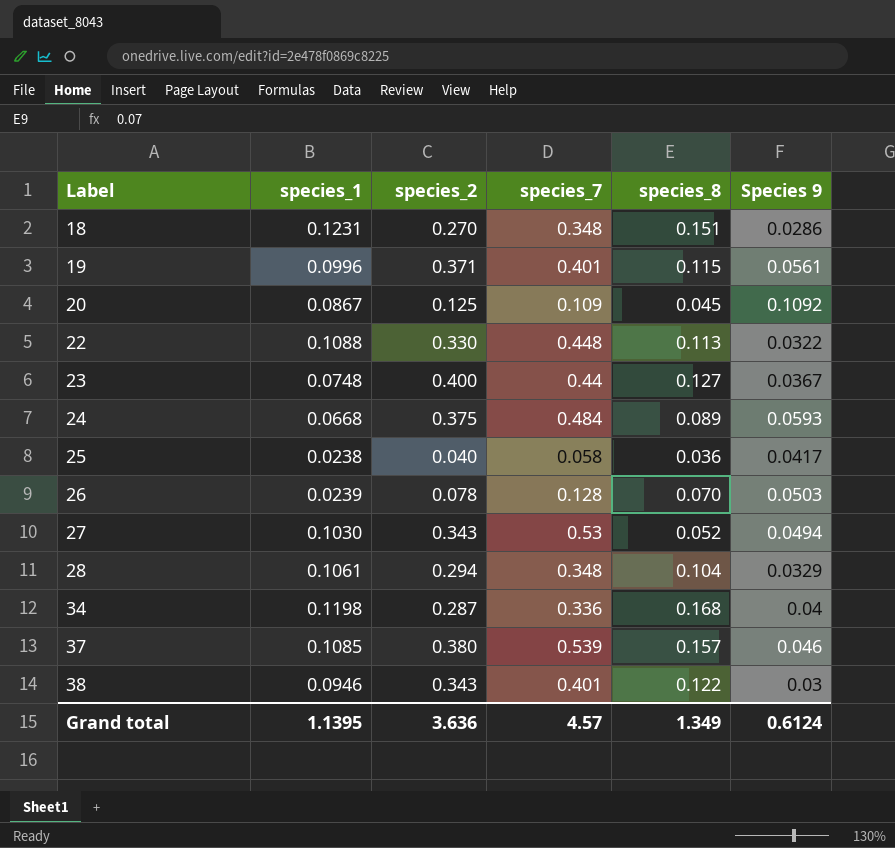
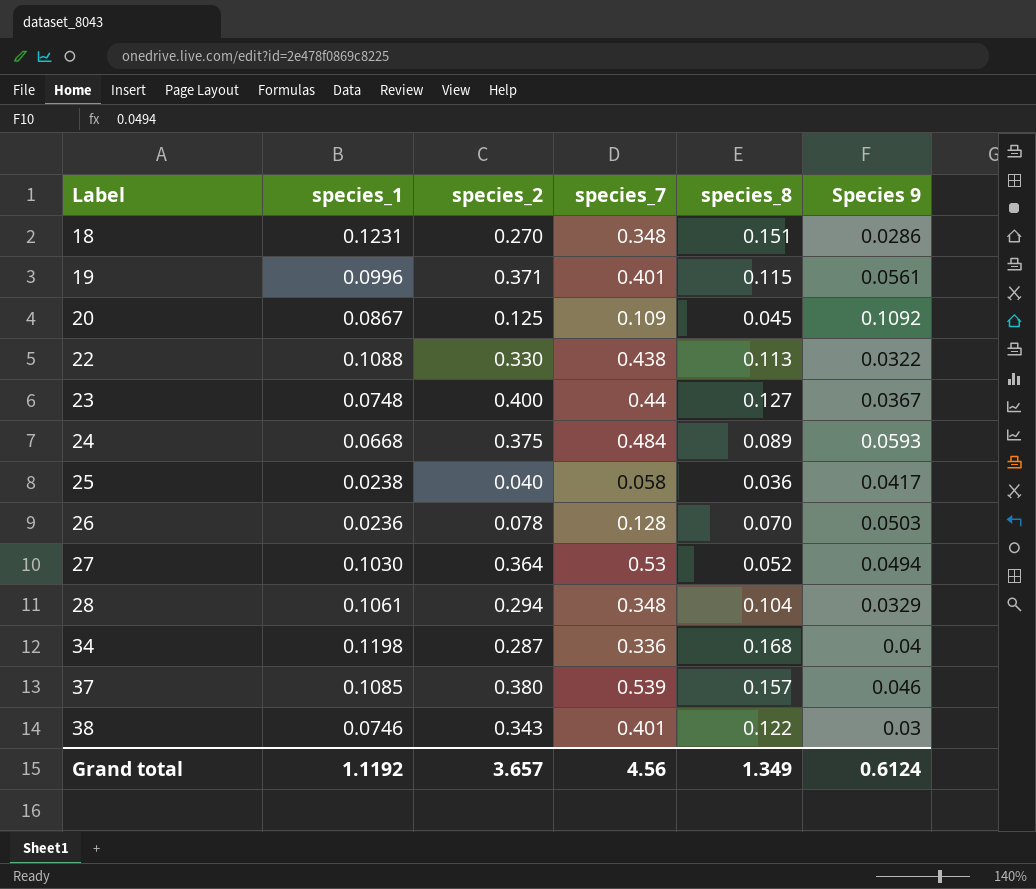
22 | species_7: 0.448 -> 0.438
26 | species_1: 0.0239 -> 0.0236
27 | species_2: 0.343 -> 0.364
38 | species_1: 0.0946 -> 0.0746
Grand total | species_1: 1.1395 -> 1.1192
Grand total | species_2: 3.636 -> 3.657
Grand total | species_7: 4.57 -> 4.56

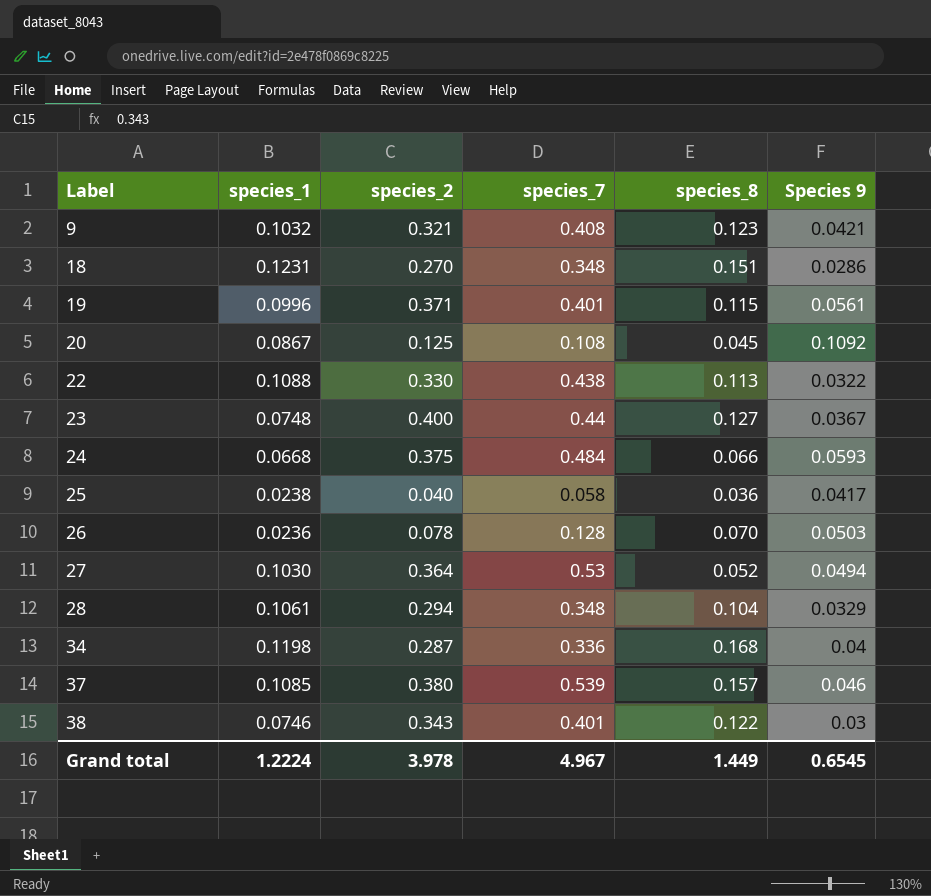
row 9: none -> 0.1032 | 0.321 | 0.408 | 0.123 | 0.0421
20 | species_7: 0.109 -> 0.108
24 | species_8: 0.089 -> 0.066
Grand total | species_1: 1.1192 -> 1.2224
Grand total | species_2: 3.657 -> 3.978
Grand total | species_7: 4.56 -> 4.967
Grand total | species_8: 1.349 -> 1.449
Grand total | Species 9: 0.6124 -> 0.6545

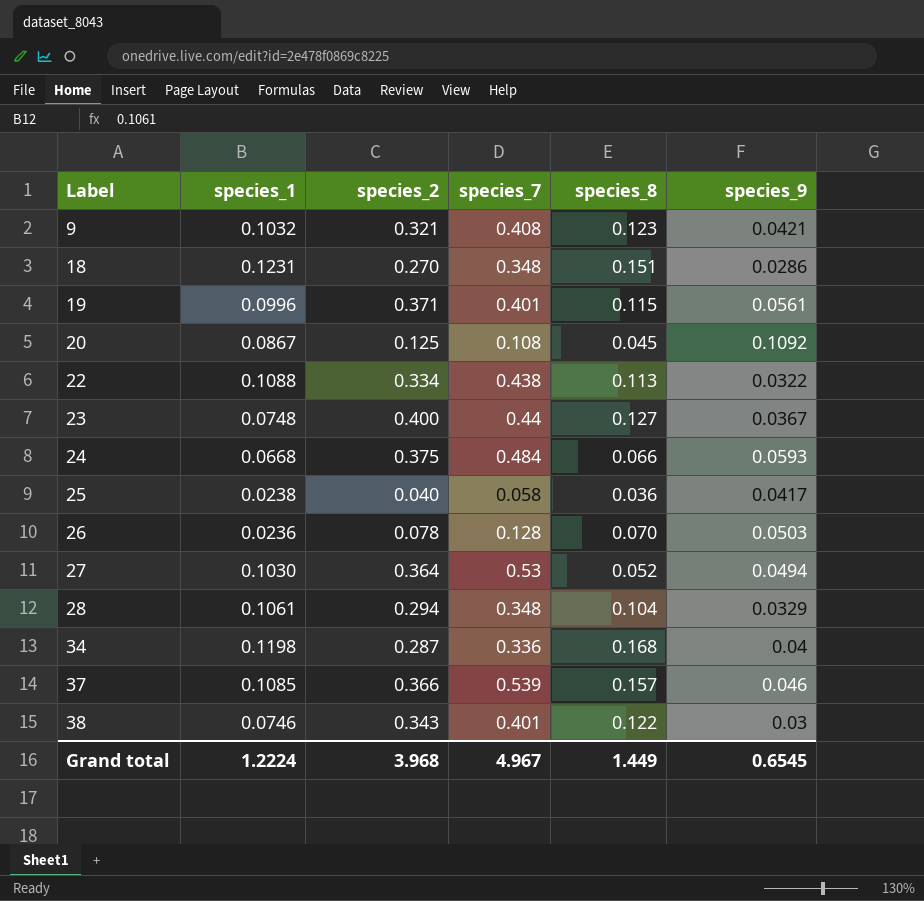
column name: Species 9 -> species_9
22 | species_2: 0.330 -> 0.334
37 | species_2: 0.380 -> 0.366
Grand total | species_2: 3.978 -> 3.968

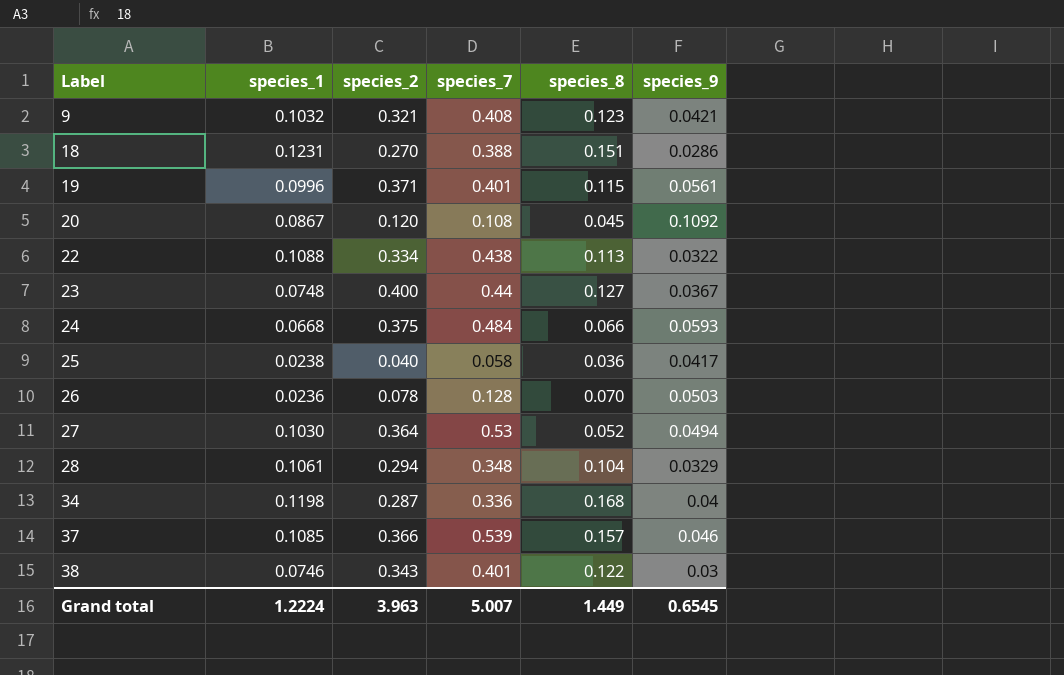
18 | species_7: 0.348 -> 0.388
20 | species_2: 0.125 -> 0.120
Grand total | species_2: 3.968 -> 3.963
Grand total | species_7: 4.967 -> 5.007

